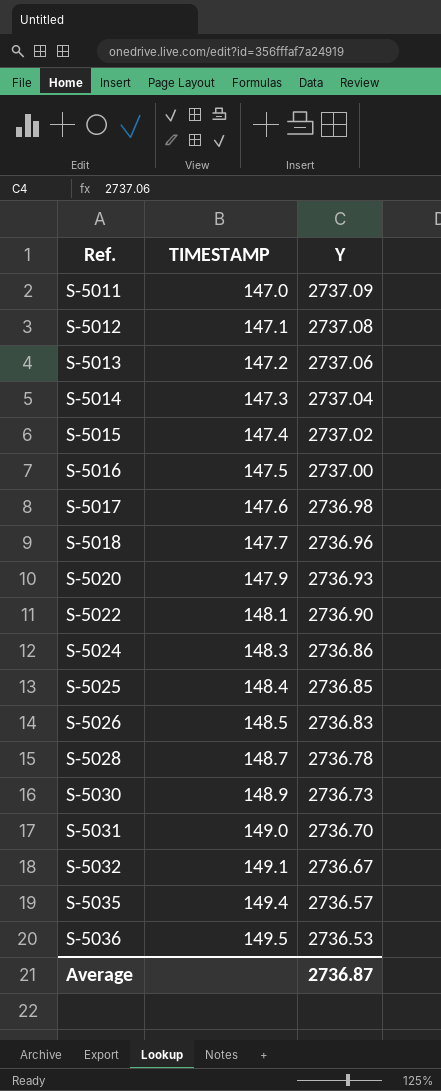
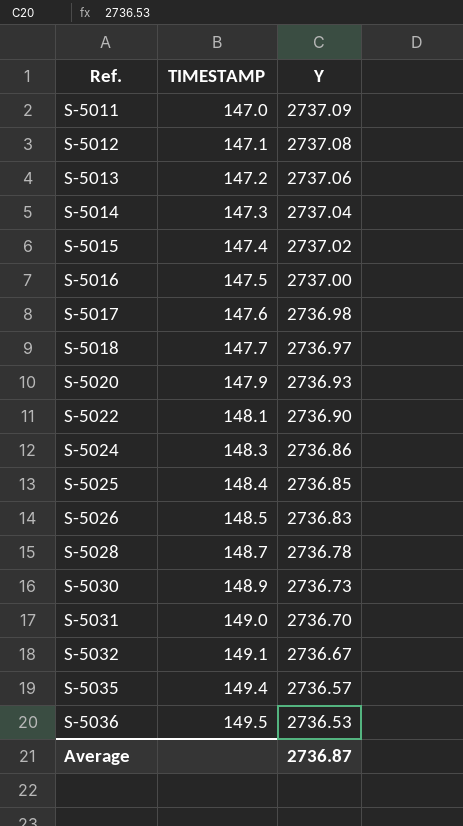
S-5018 | Y: 2736.96 -> 2736.97

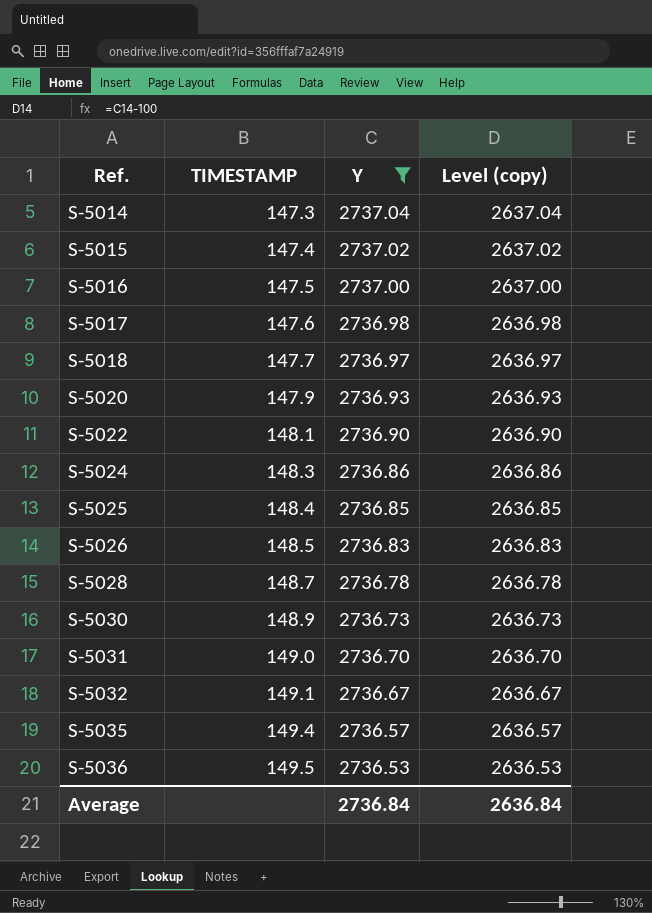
filter: none -> Y <= 2737.04
column Level (copy) | formula: none -> [Y] - 100
Average | Y: 2736.87 -> 2736.84

